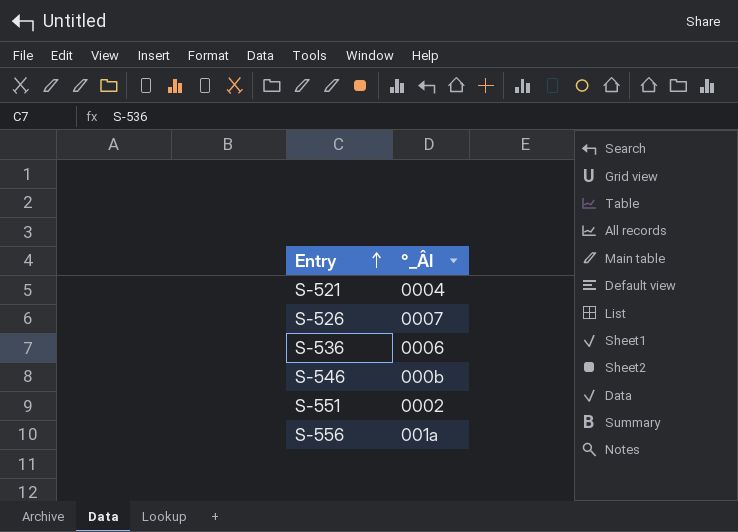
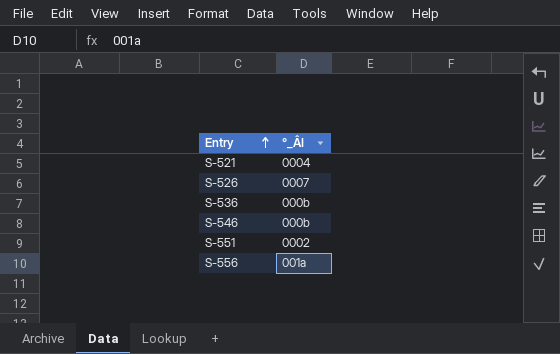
S-536 | °_ÂI: 0006 -> 000b

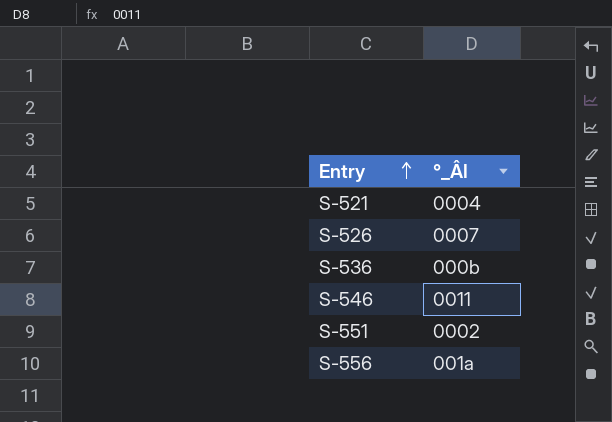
S-546 | °_ÂI: 000b -> 0011

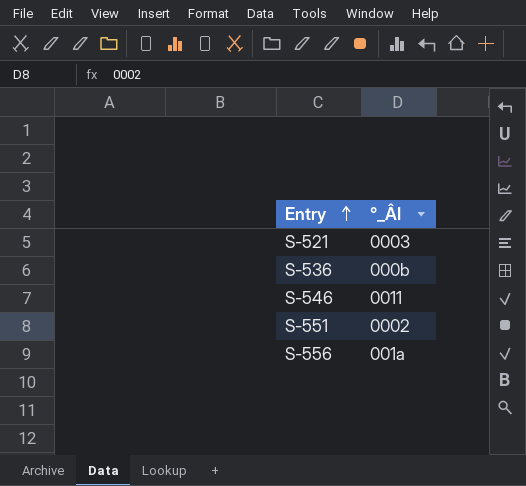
row S-526: 0007 -> none
S-521 | °_ÂI: 0004 -> 0003

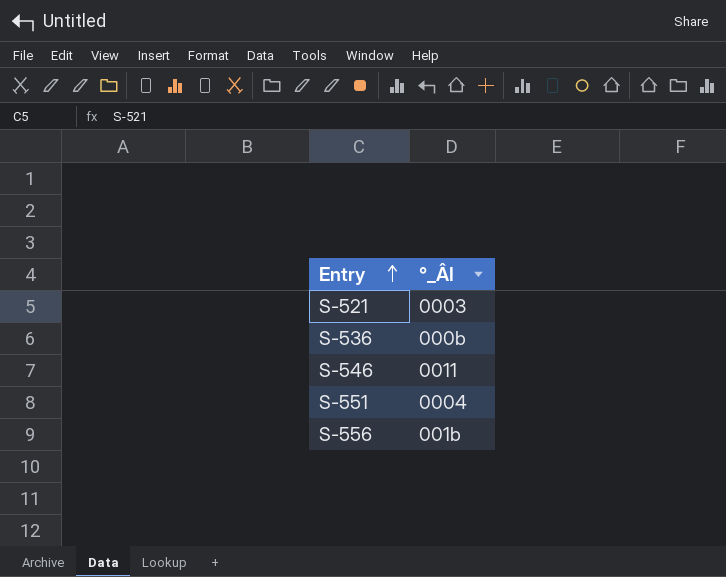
S-551 | °_ÂI: 0002 -> 0004
S-556 | °_ÂI: 001a -> 001b

